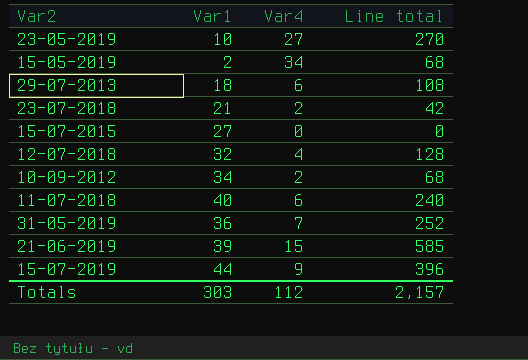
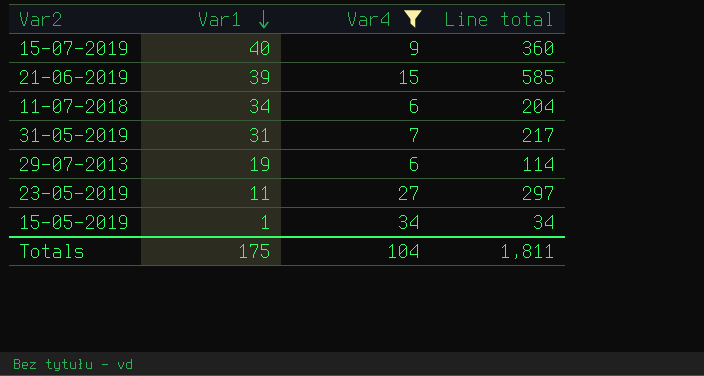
filter: none -> Var4 >= 6
row order: none -> Var1 descending
15-07-2019 | Var1: 44 -> 40
15-07-2019 | Line total: 396 -> 360
11-07-2018 | Var1: 40 -> 34
11-07-2018 | Line total: 240 -> 204
31-05-2019 | Var1: 36 -> 31
31-05-2019 | Line total: 252 -> 217
29-07-2013 | Var1: 18 -> 19
29-07-2013 | Line total: 108 -> 114
23-05-2019 | Var1: 10 -> 11
23-05-2019 | Line total: 270 -> 297
15-05-2019 | Var1: 2 -> 1
15-05-2019 | Line total: 68 -> 34
Totals | Var1: 303 -> 175
Totals | Var4: 112 -> 104
Totals | Line total: 2,157 -> 1,811

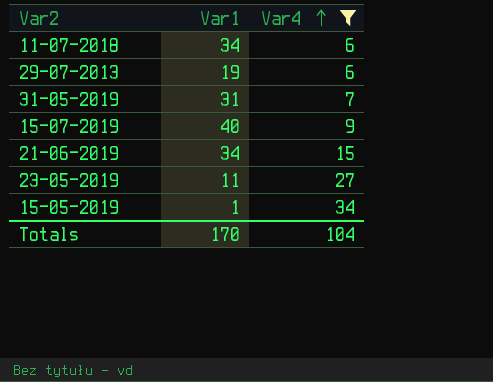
row order: Var1 descending -> Var4 ascending
column Line total | formula: [Var1] * [Var4] -> none
21-06-2019 | Var1: 39 -> 34
Totals | Var1: 175 -> 170

